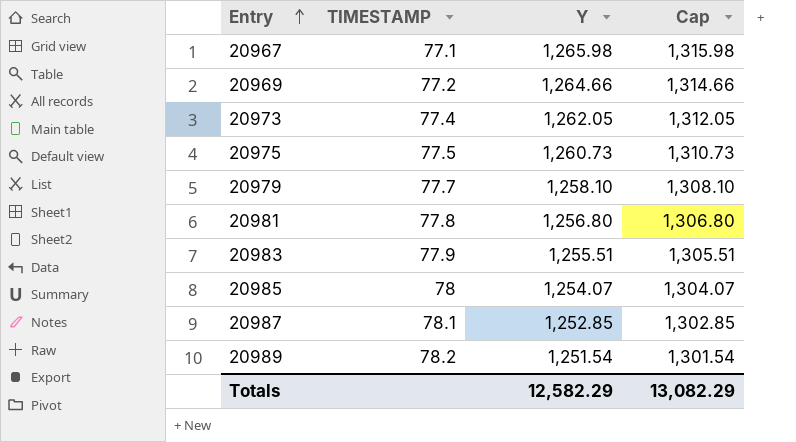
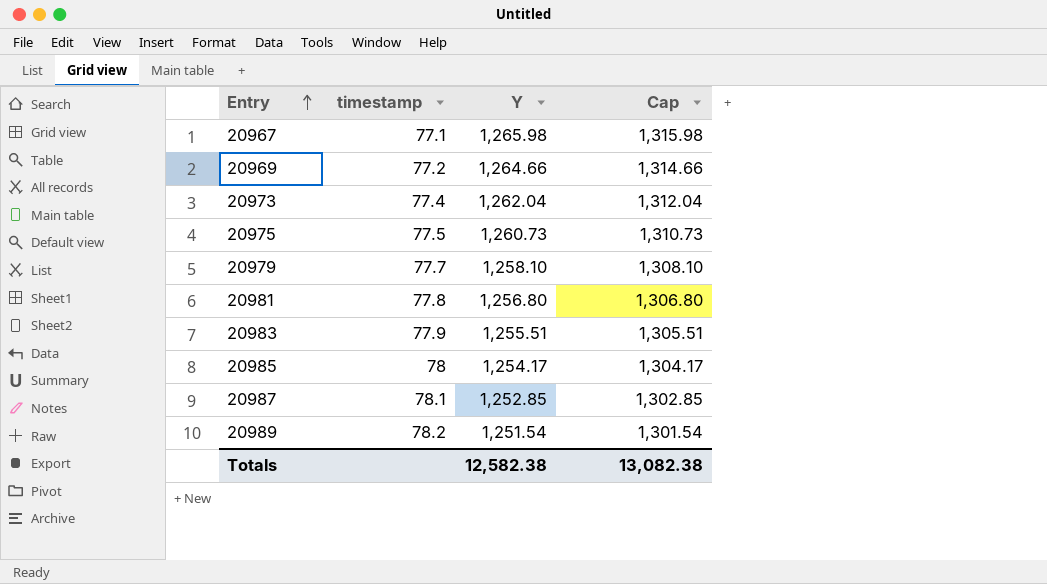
column name: TIMESTAMP -> timestamp
20973 | Y: 1,262.05 -> 1,262.04
20973 | Cap: 1,312.05 -> 1,312.04
20985 | Y: 1,254.07 -> 1,254.17
20985 | Cap: 1,304.07 -> 1,304.17
Totals | Y: 12,582.29 -> 12,582.38
Totals | Cap: 13,082.29 -> 13,082.38

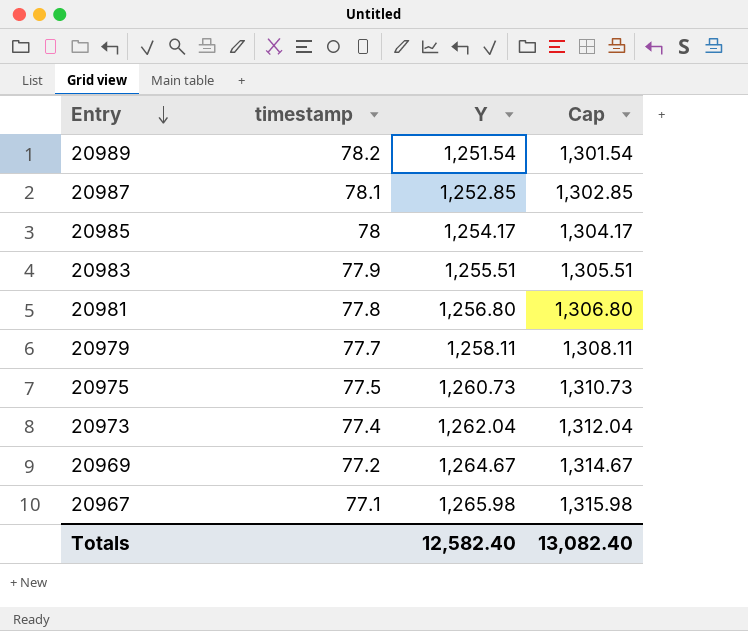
row order: Entry ascending -> Entry descending
20979 | Y: 1,258.10 -> 1,258.11
20979 | Cap: 1,308.10 -> 1,308.11
20969 | Y: 1,264.66 -> 1,264.67
20969 | Cap: 1,314.66 -> 1,314.67
Totals | Y: 12,582.38 -> 12,582.40
Totals | Cap: 13,082.38 -> 13,082.40

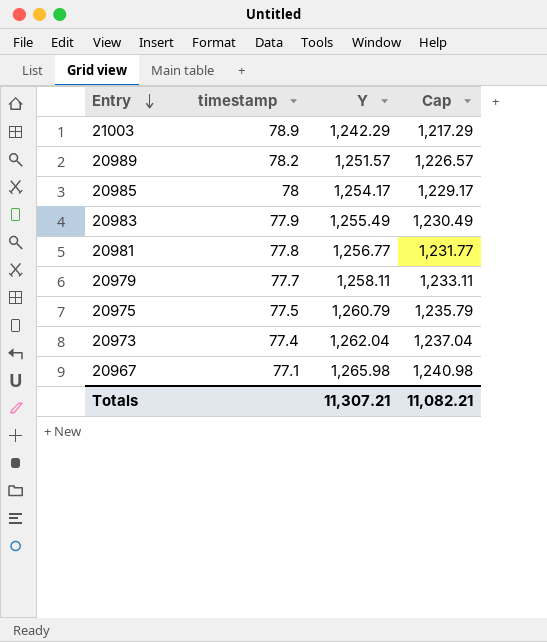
column Cap | formula: [Y] + 50 -> [Y] - 25
row 20987: 78.1 | 1,252.85 | 1,302.85 -> none
row 20969: 77.2 | 1,264.67 | 1,314.67 -> none
row 21003: none -> 78.9 | 1,242.29 | 1,217.29
20989 | Y: 1,251.54 -> 1,251.57
20983 | Y: 1,255.51 -> 1,255.49
20981 | Y: 1,256.80 -> 1,256.77
20975 | Y: 1,260.73 -> 1,260.79
Totals | Y: 12,582.40 -> 11,307.21
Totals | Cap: 13,082.40 -> 11,082.21

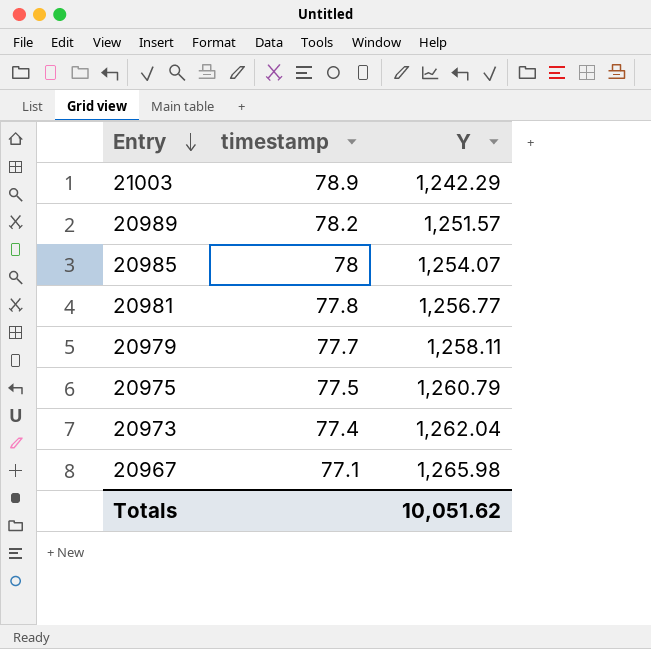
column Cap | formula: [Y] - 25 -> none
row 20983: 77.9 | 1,255.49 | 1,230.49 -> none
20985 | Y: 1,254.17 -> 1,254.07
Totals | Y: 11,307.21 -> 10,051.62

